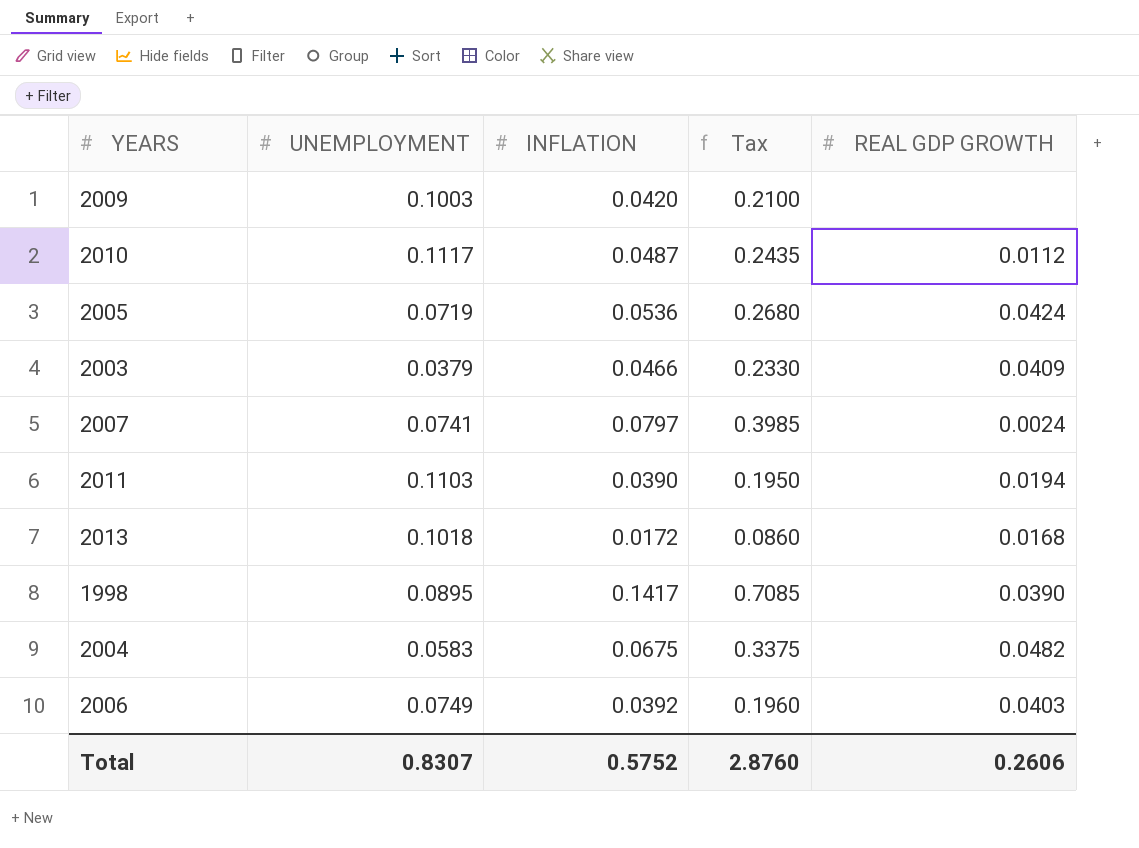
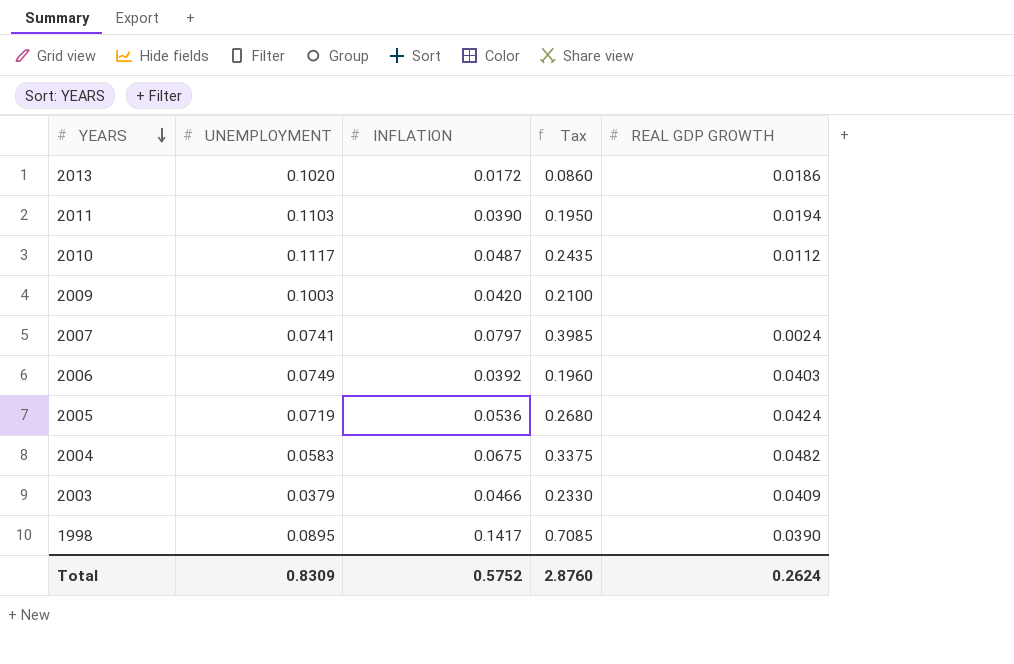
row order: none -> YEARS descending
2013 | UNEMPLOYMENT: 0.1018 -> 0.1020
2013 | REAL GDP GROWTH: 0.0168 -> 0.0186
Total | UNEMPLOYMENT: 0.8307 -> 0.8309
Total | REAL GDP GROWTH: 0.2606 -> 0.2624

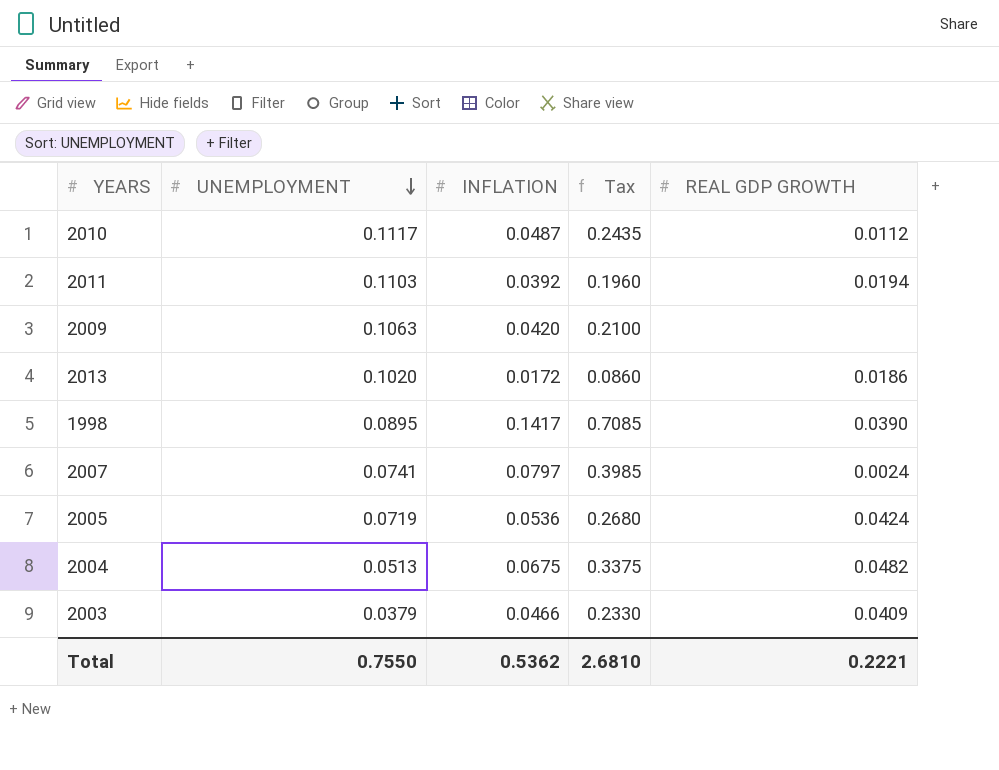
row order: YEARS descending -> UNEMPLOYMENT descending
row 2006: 0.0749 | 0.0392 | 0.1960 | 0.0403 -> none
2011 | INFLATION: 0.0390 -> 0.0392
2011 | Tax: 0.1950 -> 0.1960
2009 | UNEMPLOYMENT: 0.1003 -> 0.1063
2004 | UNEMPLOYMENT: 0.0583 -> 0.0513
Total | UNEMPLOYMENT: 0.8309 -> 0.7550
Total | INFLATION: 0.5752 -> 0.5362
Total | Tax: 2.8760 -> 2.6810
Total | REAL GDP GROWTH: 0.2624 -> 0.2221

